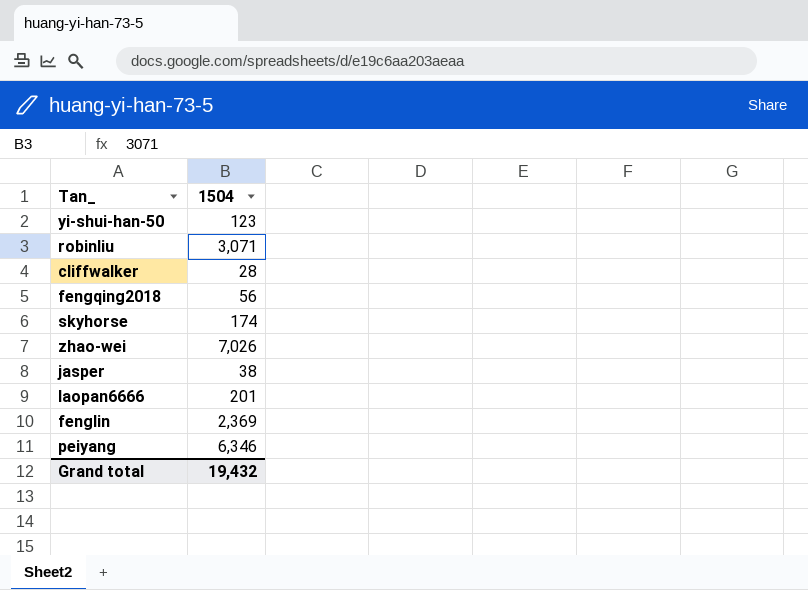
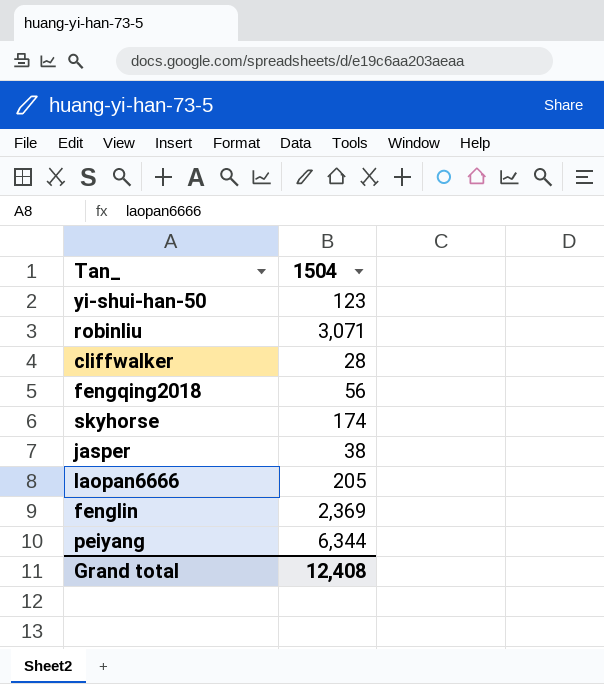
row zhao-wei: 7,026 -> none
laopan6666 | 1504: 201 -> 205
peiyang | 1504: 6,346 -> 6,344
Grand total | 1504: 19,432 -> 12,408

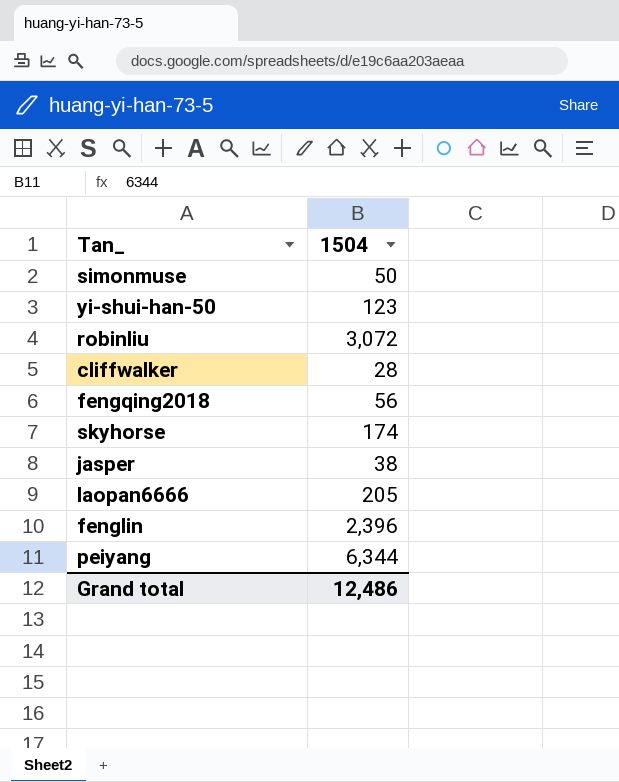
row simonmuse: none -> 50
robinliu | 1504: 3,071 -> 3,072
fenglin | 1504: 2,369 -> 2,396
Grand total | 1504: 12,408 -> 12,486

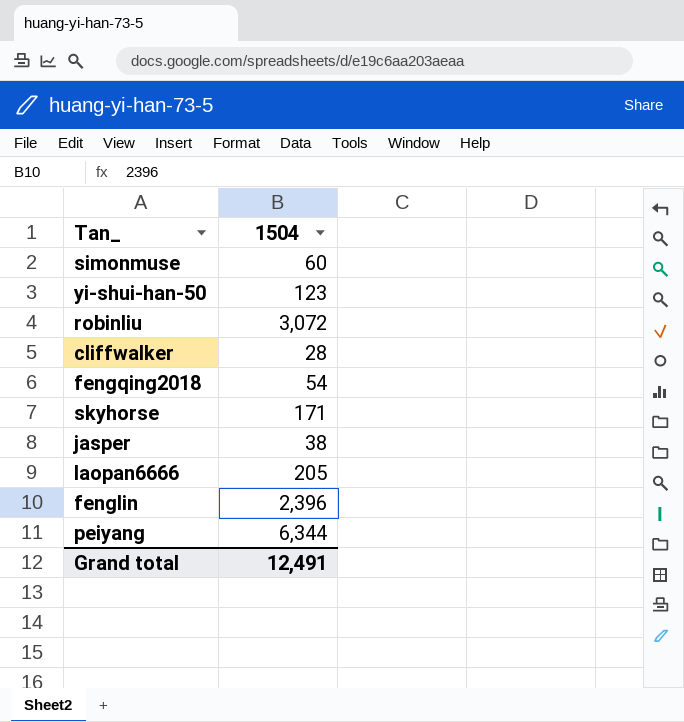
simonmuse | 1504: 50 -> 60
fengqing2018 | 1504: 56 -> 54
skyhorse | 1504: 174 -> 171
Grand total | 1504: 12,486 -> 12,491

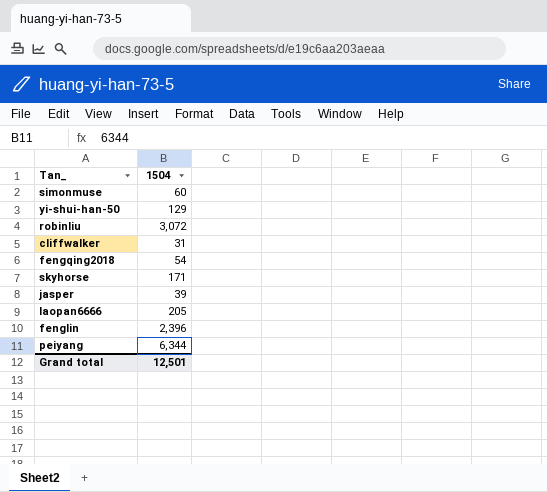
yi-shui-han-50 | 1504: 123 -> 129
cliffwalker | 1504: 28 -> 31
jasper | 1504: 38 -> 39
Grand total | 1504: 12,491 -> 12,501

